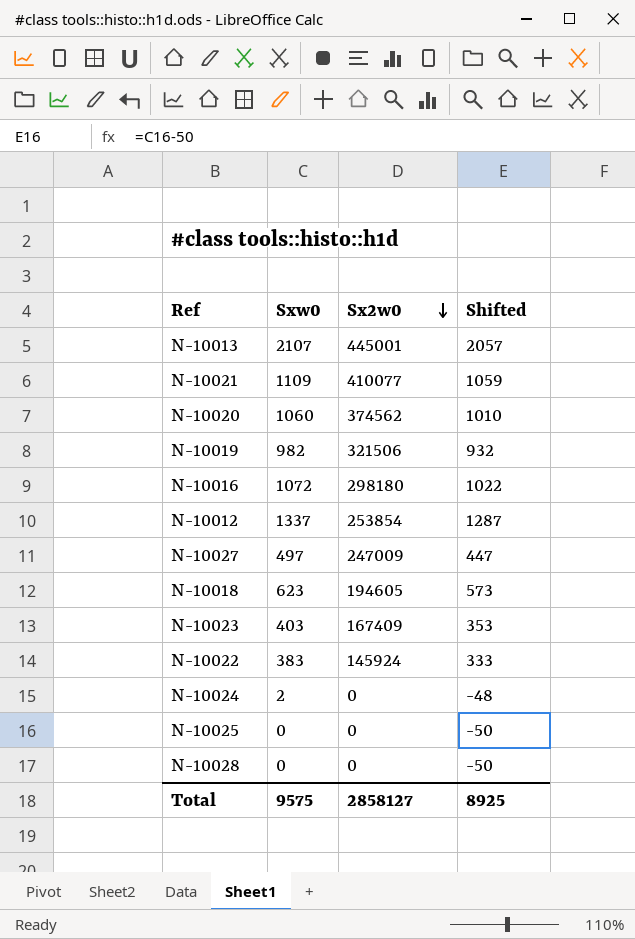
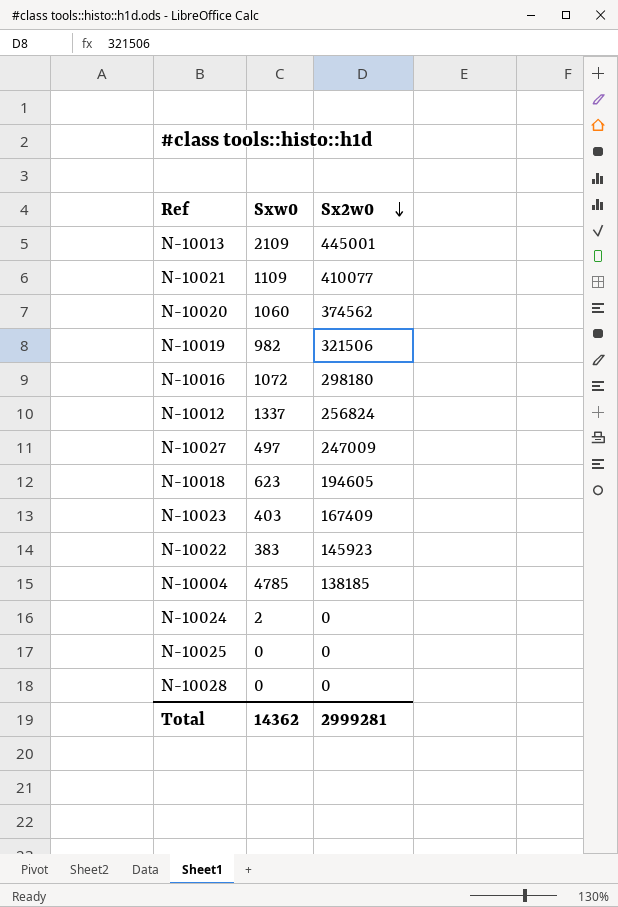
column Shifted | formula: [Sxw0] - 50 -> none
N-10013 | Sxw0: 2107 -> 2109
N-10012 | Sx2w0: 253854 -> 256824
N-10022 | Sx2w0: 145924 -> 145923
row N-10004: none -> 4785 | 138185
Total | Sxw0: 9575 -> 14362
Total | Sx2w0: 2858127 -> 2999281

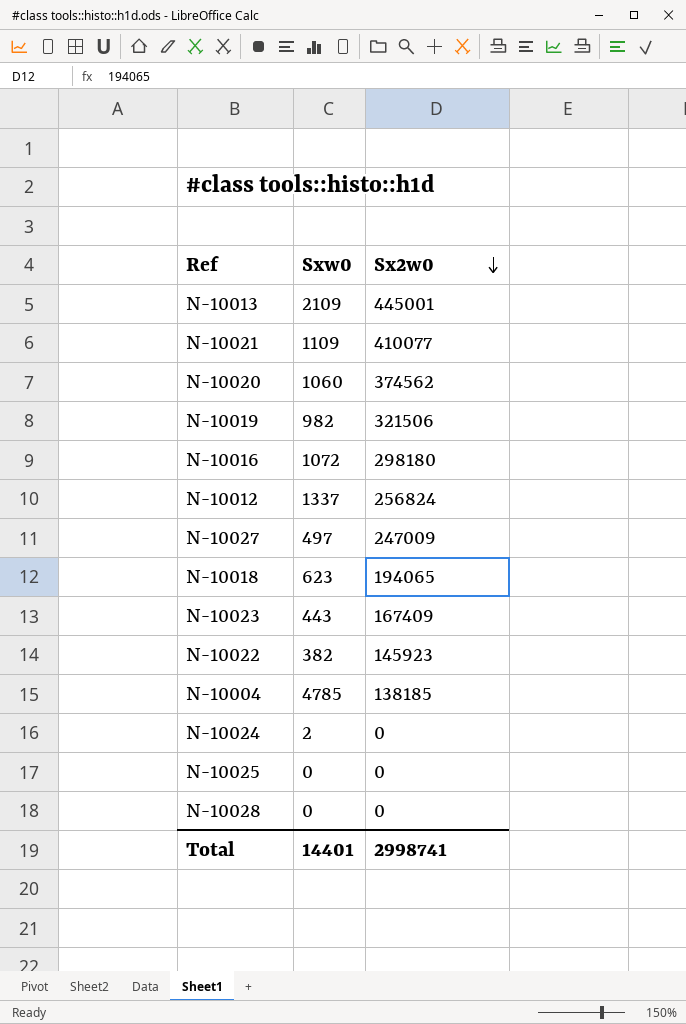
N-10018 | Sx2w0: 194605 -> 194065
N-10023 | Sxw0: 403 -> 443
N-10022 | Sxw0: 383 -> 382
Total | Sxw0: 14362 -> 14401
Total | Sx2w0: 2999281 -> 2998741

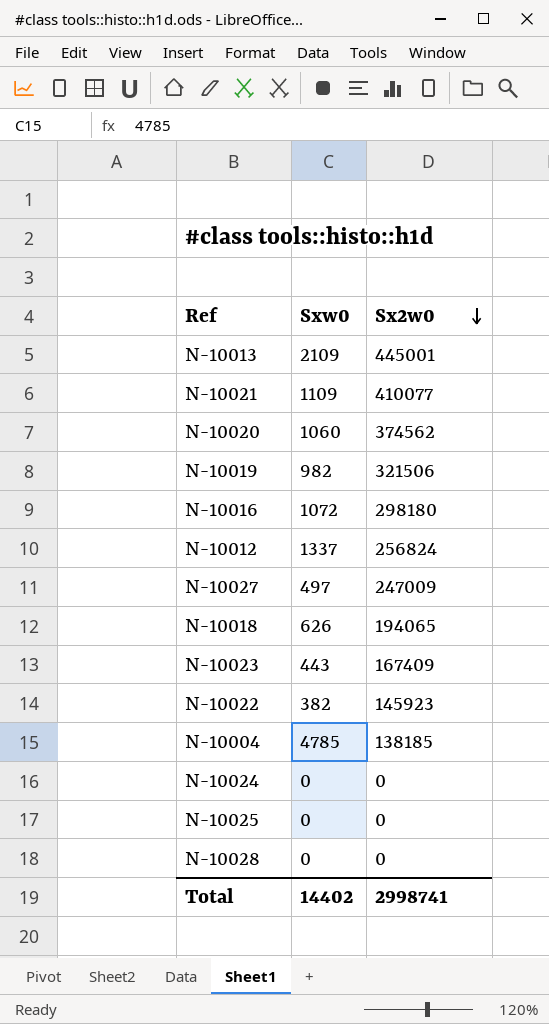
N-10018 | Sxw0: 623 -> 626
N-10024 | Sxw0: 2 -> 0
Total | Sxw0: 14401 -> 14402

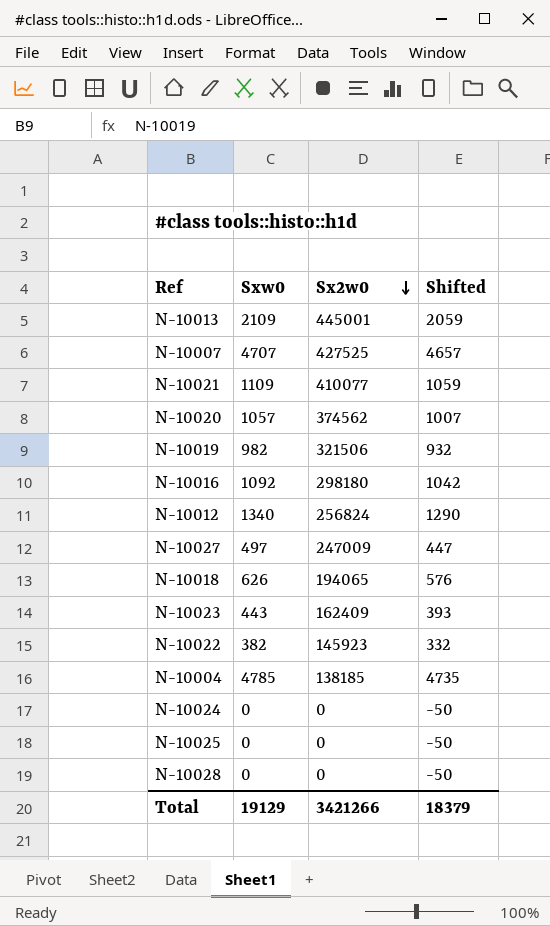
column Shifted | formula: none -> [Sxw0] - 50
row N-10007: none -> 4707 | 427525 | 4657
N-10020 | Sxw0: 1060 -> 1057
N-10016 | Sxw0: 1072 -> 1092
N-10012 | Sxw0: 1337 -> 1340
N-10023 | Sx2w0: 167409 -> 162409
Total | Sxw0: 14402 -> 19129
Total | Sx2w0: 2998741 -> 3421266

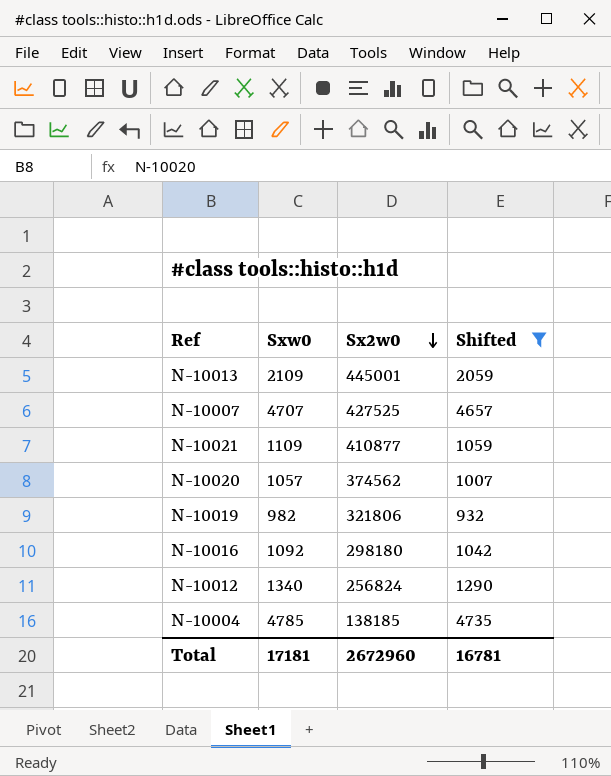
filter: none -> Shifted >= 932
N-10021 | Sx2w0: 410077 -> 410877
N-10019 | Sx2w0: 321506 -> 321806
Total | Sxw0: 19129 -> 17181
Total | Sx2w0: 3421266 -> 2672960
Total | Shifted: 18379 -> 16781

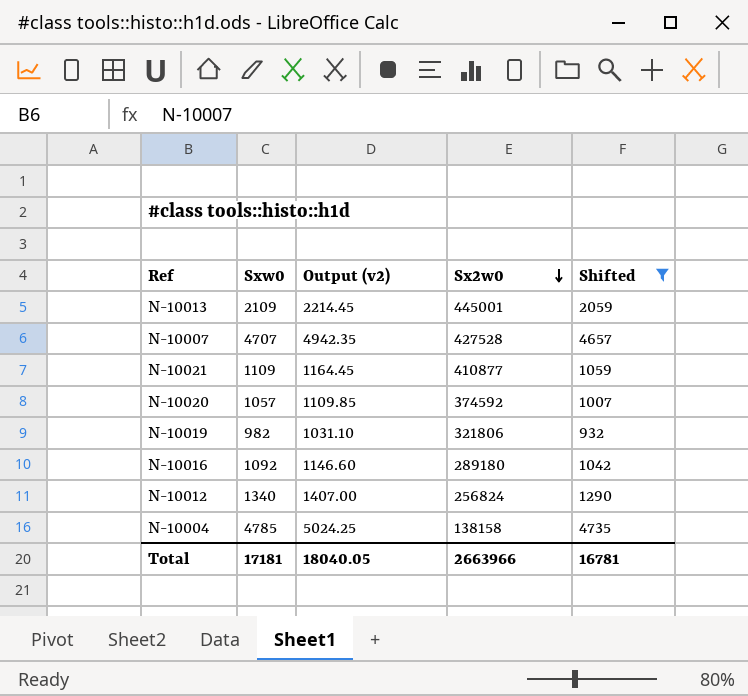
column Output (v2) | formula: none -> [Sxw0] * 1.05
N-10007 | Sx2w0: 427525 -> 427528
N-10020 | Sx2w0: 374562 -> 374592
N-10016 | Sx2w0: 298180 -> 289180
N-10004 | Sx2w0: 138185 -> 138158
Total | Sx2w0: 2672960 -> 2663966

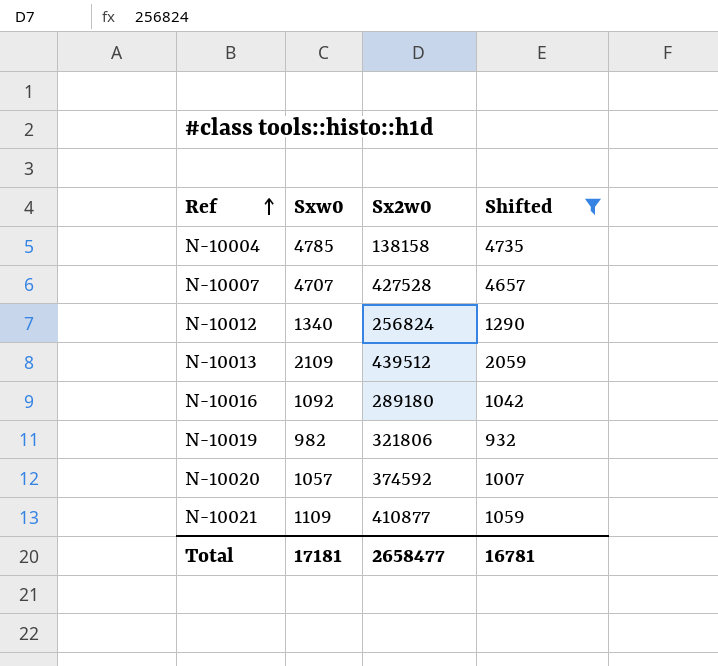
row order: Sx2w0 descending -> Ref ascending
column Output (v2) | formula: [Sxw0] * 1.05 -> none
N-10013 | Sx2w0: 445001 -> 439512
Total | Sx2w0: 2663966 -> 2658477

